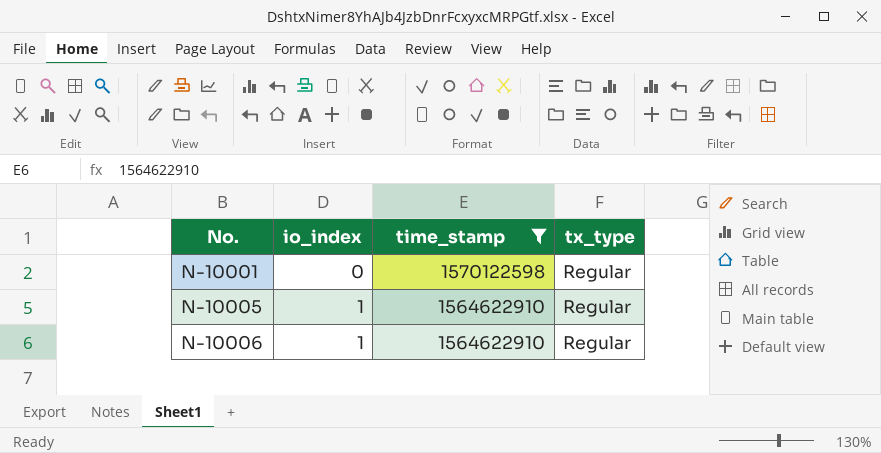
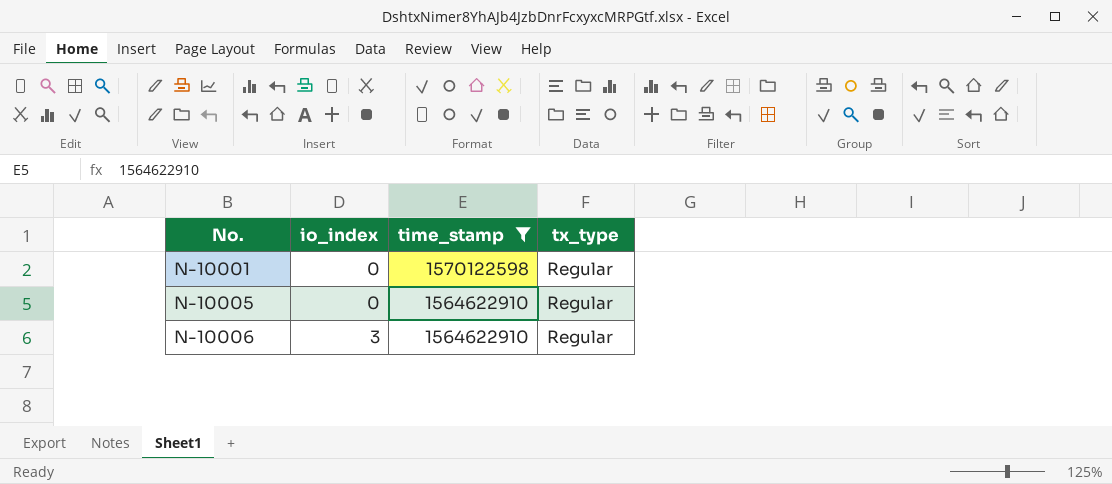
N-10005 | io_index: 1 -> 0
N-10006 | io_index: 1 -> 3

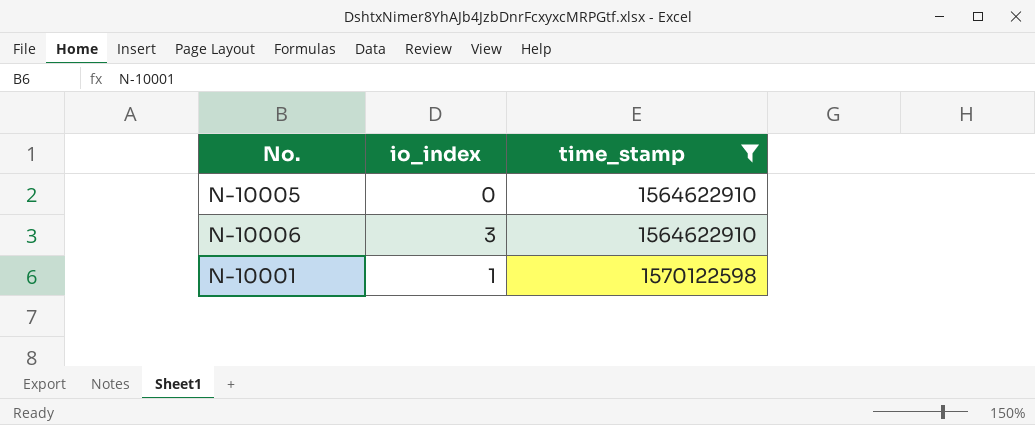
row order: No. ascending -> time_stamp ascending
column tx_type | position: 4 -> none
N-10001 | io_index: 0 -> 1

